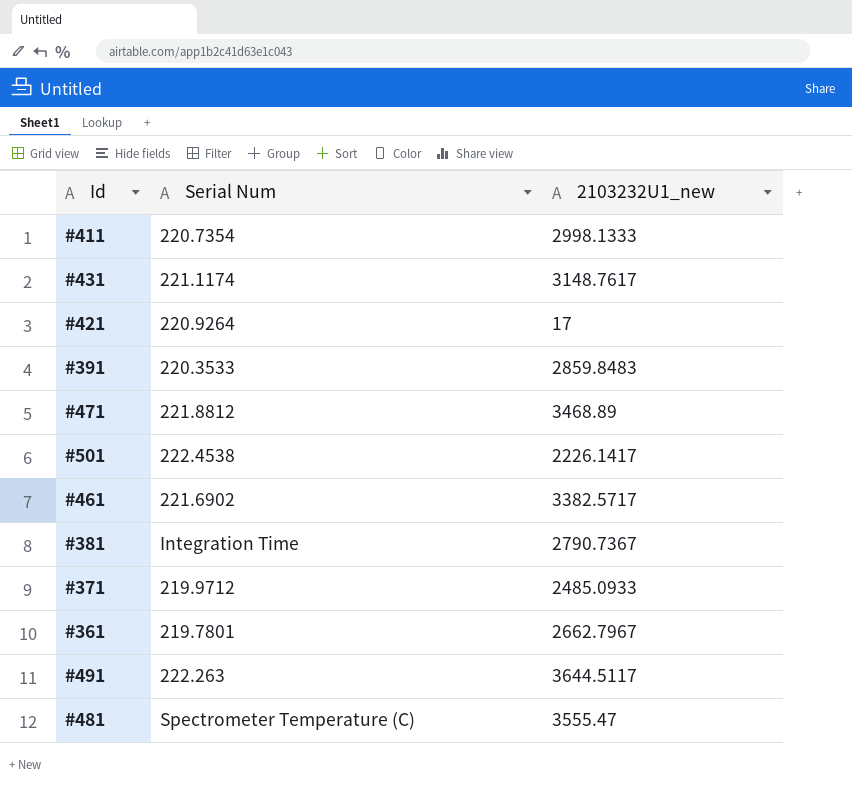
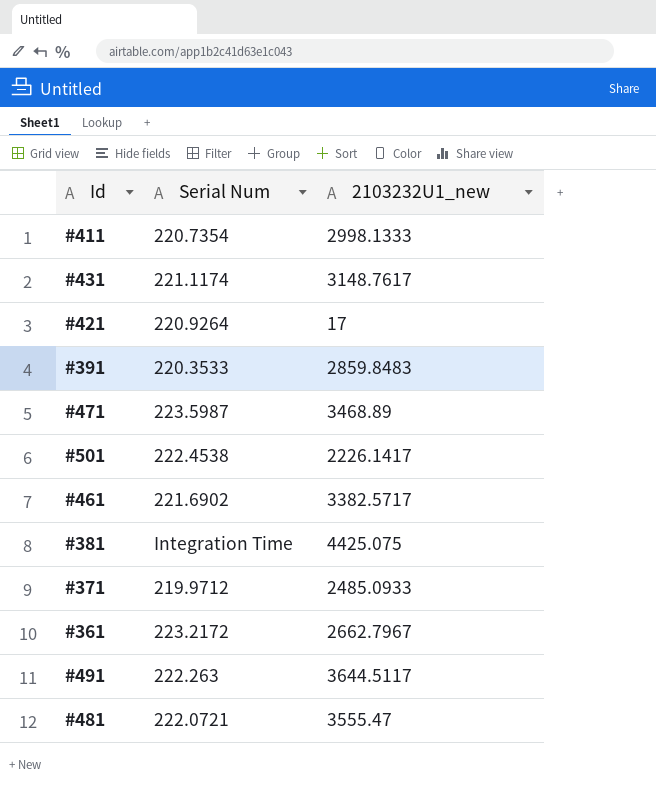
#471 | Serial Num: 221.8812 -> 223.5987
#381 | 2103232U1_new: 2790.7367 -> 4425.075
#361 | Serial Num: 219.7801 -> 223.2172
#481 | Serial Num: Spectrometer Temperature (C) -> 222.0721

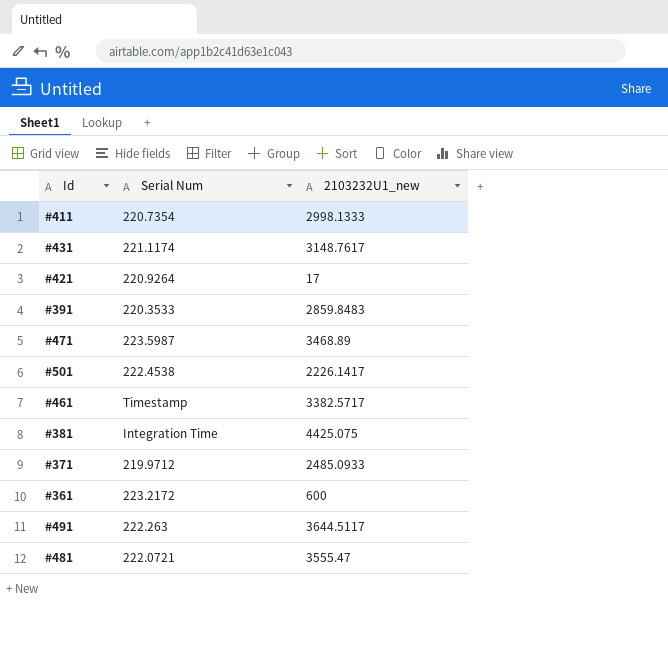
#461 | Serial Num: 221.6902 -> Timestamp
#361 | 2103232U1_new: 2662.7967 -> 600

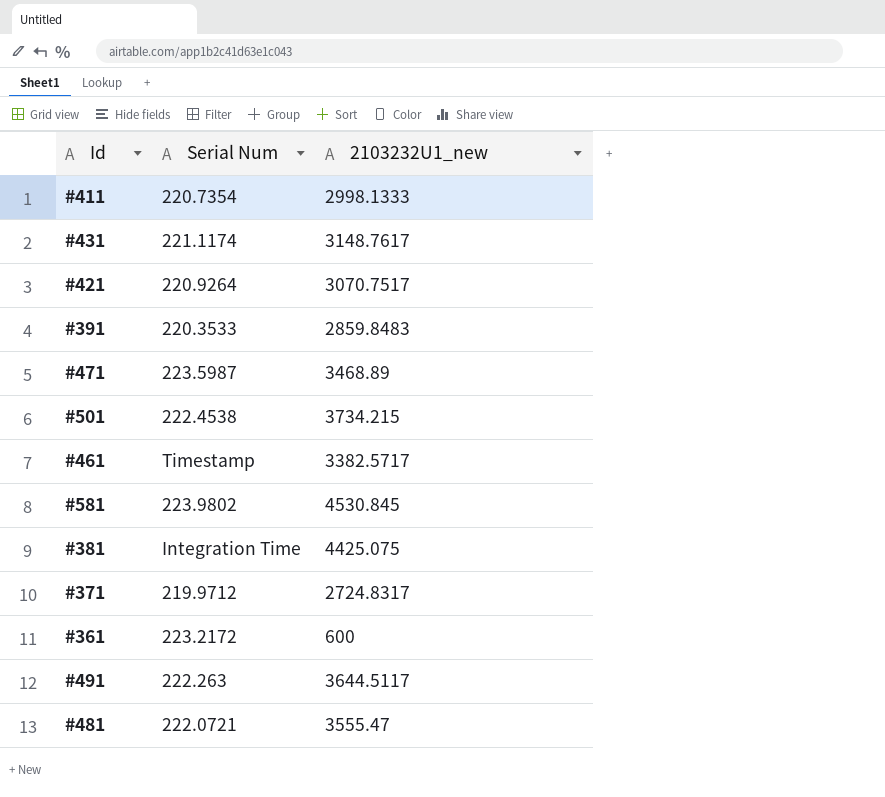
#421 | 2103232U1_new: 17 -> 3070.7517
#501 | 2103232U1_new: 2226.1417 -> 3734.215
row #581: none -> 223.9802 | 4530.845
#371 | 2103232U1_new: 2485.0933 -> 2724.8317

